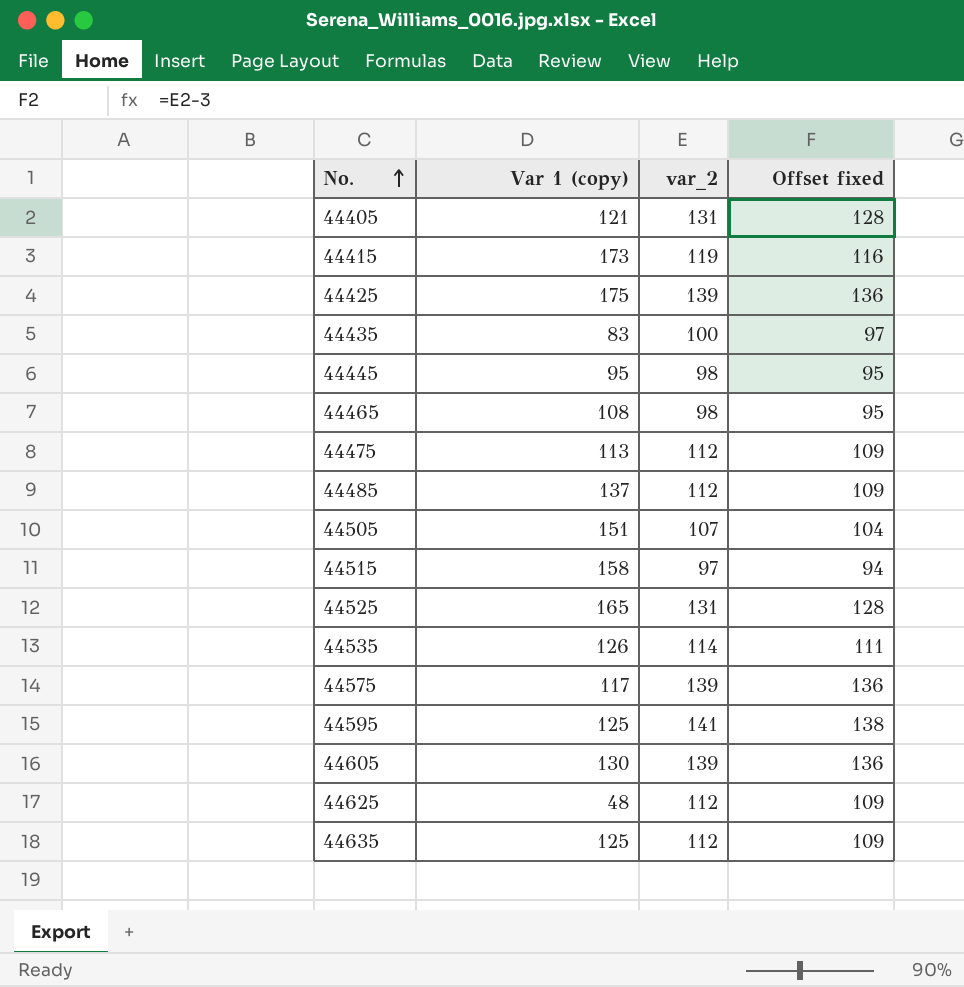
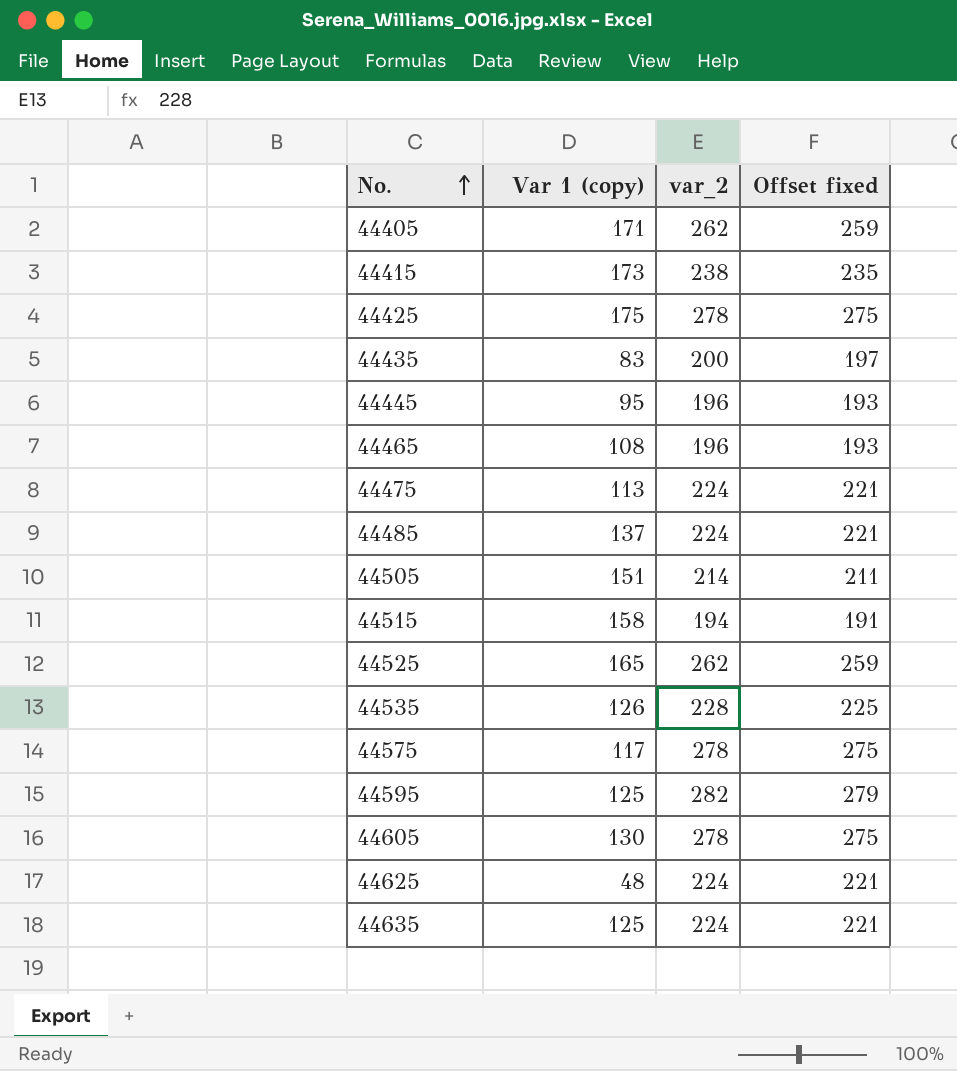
44405 | Var 1 (copy): 121 -> 171
44405 | var_2: 131 -> 262
44405 | Offset fixed: 128 -> 259
44415 | var_2: 119 -> 238
44415 | Offset fixed: 116 -> 235
44425 | var_2: 139 -> 278
44425 | Offset fixed: 136 -> 275
44435 | var_2: 100 -> 200
44435 | Offset fixed: 97 -> 197
44445 | var_2: 98 -> 196
44445 | Offset fixed: 95 -> 193
44465 | var_2: 98 -> 196
44465 | Offset fixed: 95 -> 193
44475 | var_2: 112 -> 224
44475 | Offset fixed: 109 -> 221
44485 | var_2: 112 -> 224
44485 | Offset fixed: 109 -> 221
44505 | var_2: 107 -> 214
44505 | Offset fixed: 104 -> 211
44515 | var_2: 97 -> 194
44515 | Offset fixed: 94 -> 191
44525 | var_2: 131 -> 262
44525 | Offset fixed: 128 -> 259
44535 | var_2: 114 -> 228
44535 | Offset fixed: 111 -> 225
44575 | var_2: 139 -> 278
44575 | Offset fixed: 136 -> 275
44595 | var_2: 141 -> 282
44595 | Offset fixed: 138 -> 279
44605 | var_2: 139 -> 278
44605 | Offset fixed: 136 -> 275
44625 | var_2: 112 -> 224
44625 | Offset fixed: 109 -> 221
44635 | var_2: 112 -> 224
44635 | Offset fixed: 109 -> 221

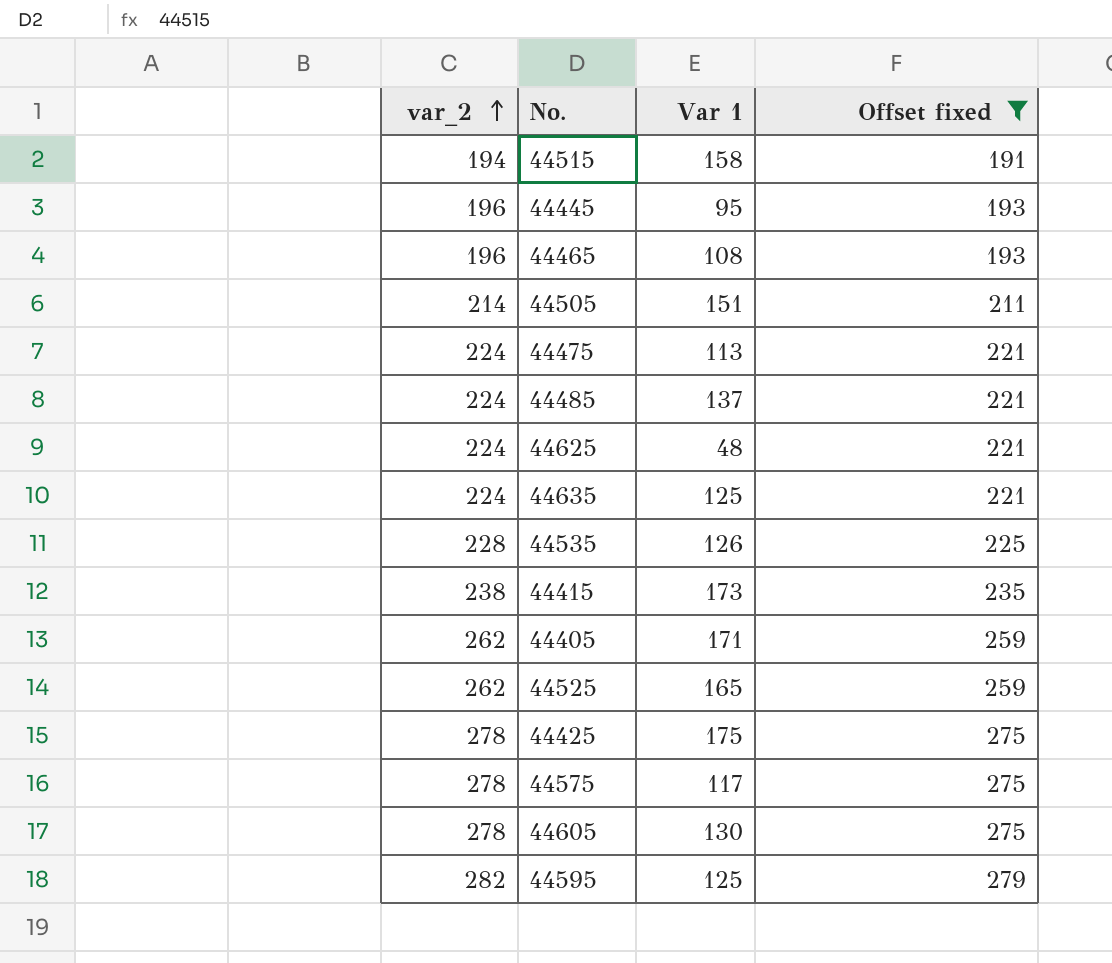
filter: none -> Offset fixed != 197
row order: No. ascending -> var_2 ascending
column var_2 | position: 3 -> 1
column name: Var 1 (copy) -> Var 1

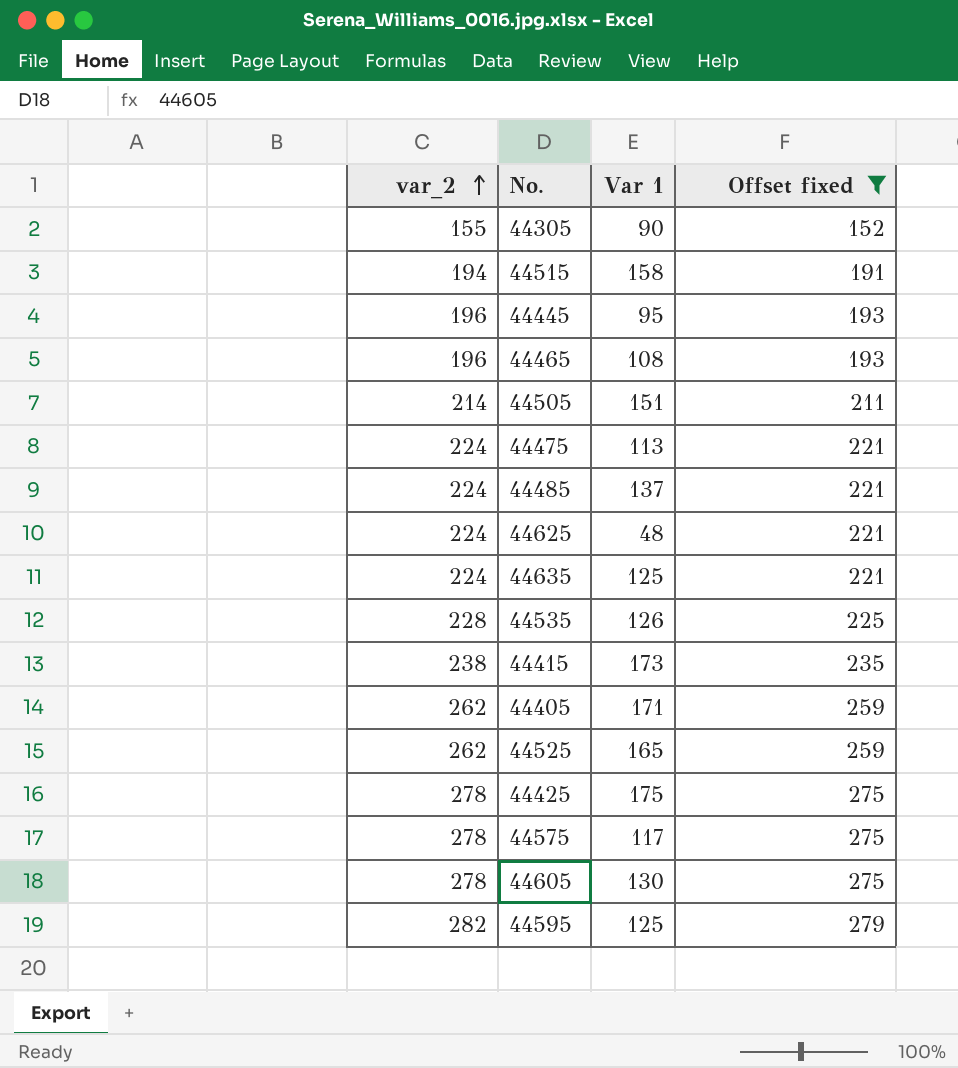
row 44305: none -> 155 | 90 | 152

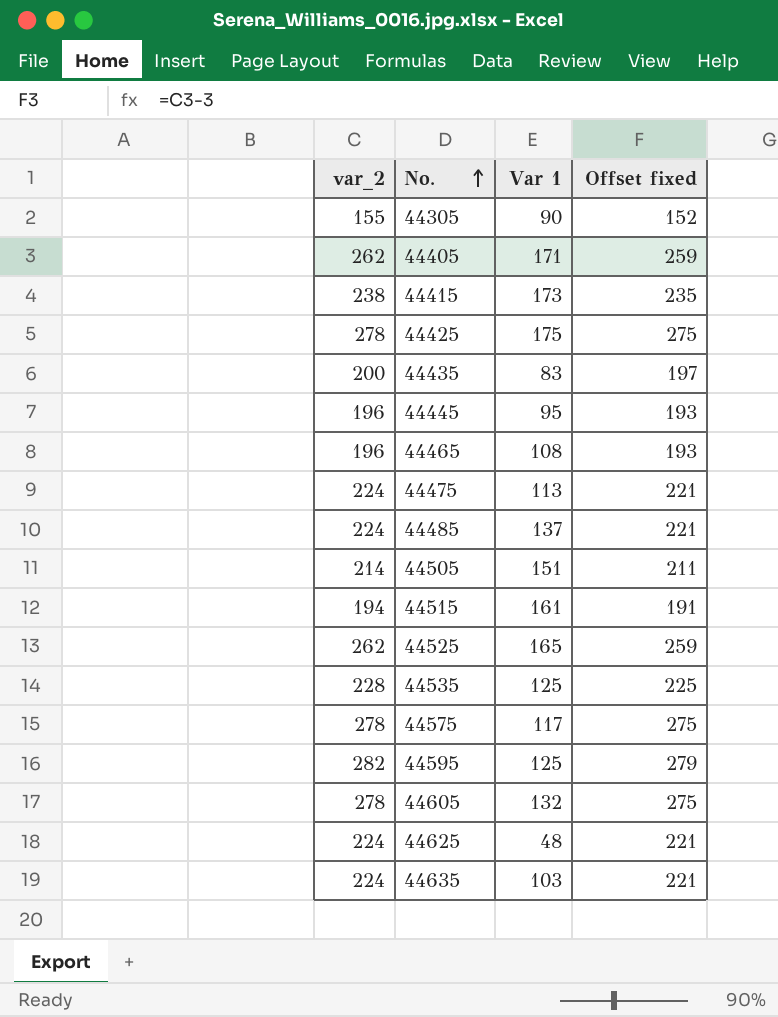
filter: Offset fixed != 197 -> none
row order: var_2 ascending -> No. ascending
44515 | Var 1: 158 -> 161
44535 | Var 1: 126 -> 125
44605 | Var 1: 130 -> 132
44635 | Var 1: 125 -> 103

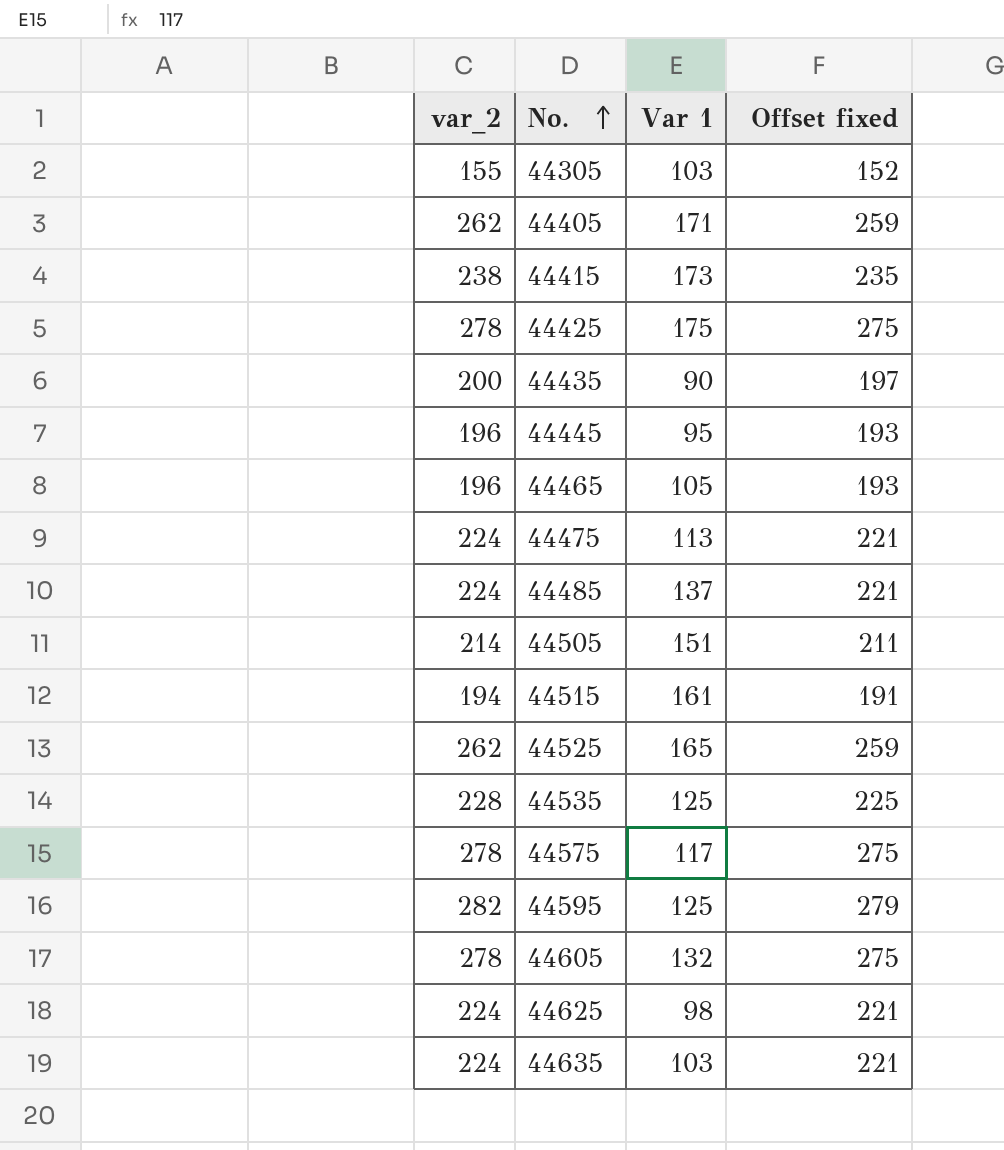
44305 | Var 1: 90 -> 103
44435 | Var 1: 83 -> 90
44465 | Var 1: 108 -> 105
44625 | Var 1: 48 -> 98

